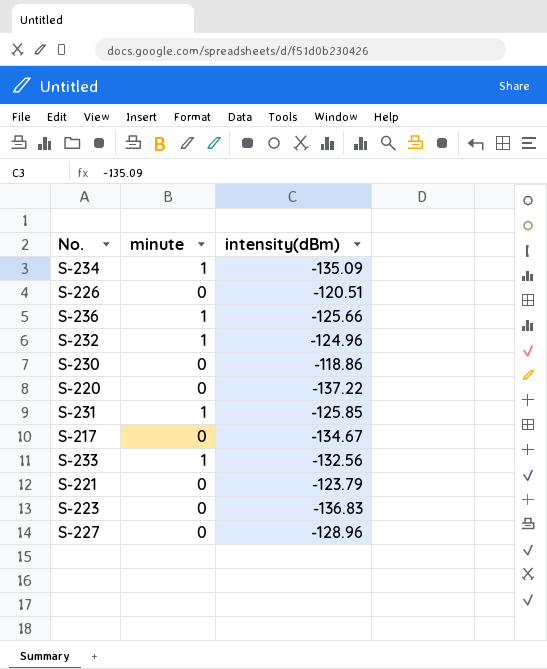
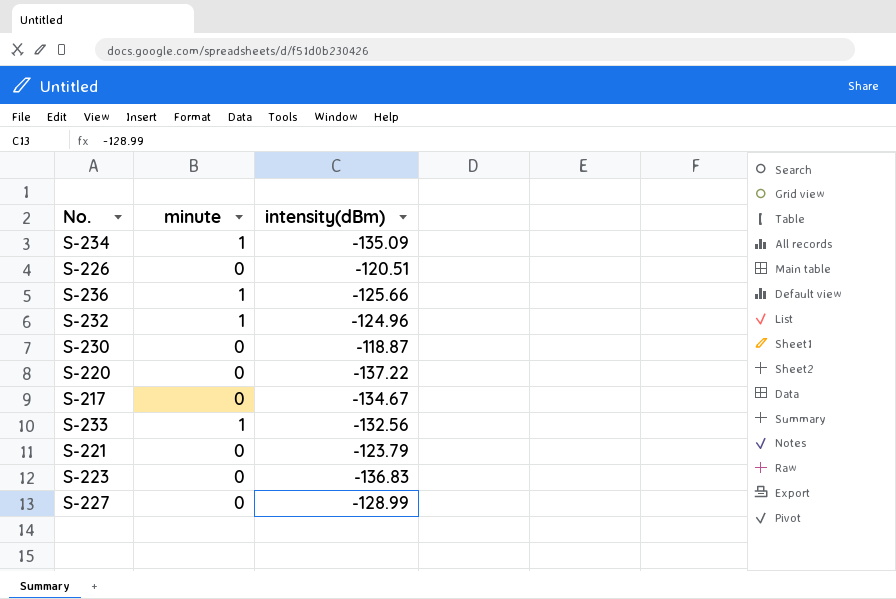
row S-231: 1 | -125.85 -> none
S-230 | intensity(dBm): -118.86 -> -118.87
S-227 | intensity(dBm): -128.96 -> -128.99

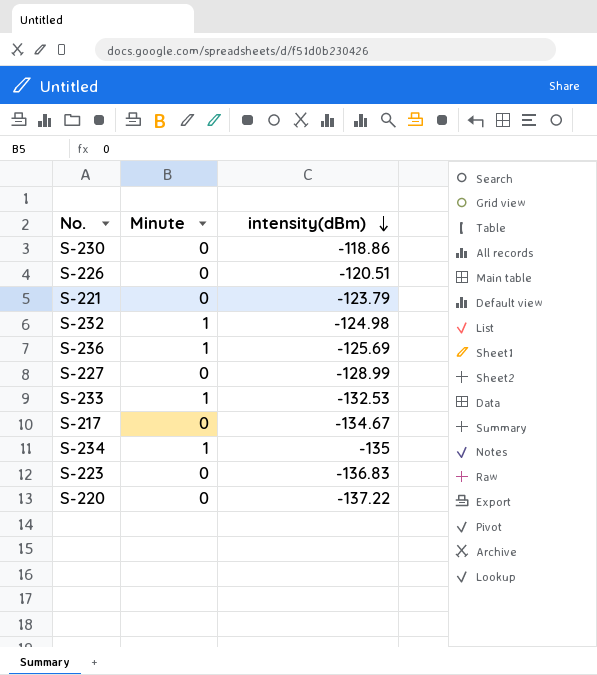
row order: none -> intensity(dBm) descending
column name: minute -> Minute
S-230 | intensity(dBm): -118.87 -> -118.86
S-232 | intensity(dBm): -124.96 -> -124.98
S-236 | intensity(dBm): -125.66 -> -125.69
S-233 | intensity(dBm): -132.56 -> -132.53
S-234 | intensity(dBm): -135.09 -> -135

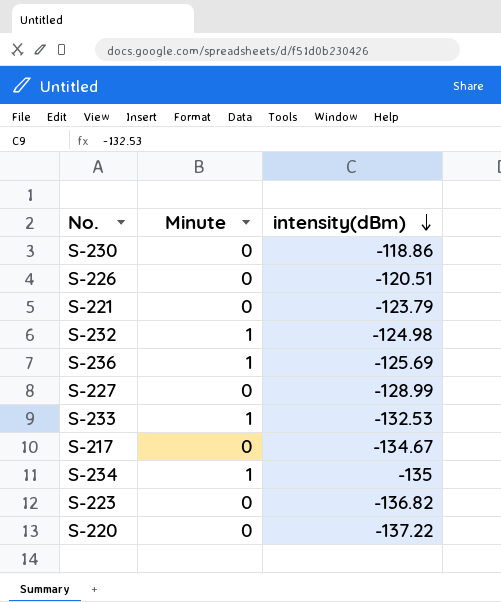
S-223 | intensity(dBm): -136.83 -> -136.82

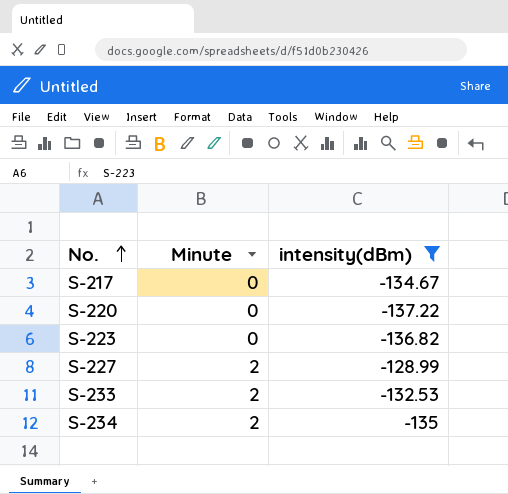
filter: none -> intensity(dBm) <= -128.99
row order: intensity(dBm) descending -> No. ascending
S-227 | Minute: 0 -> 2
S-233 | Minute: 1 -> 2
S-234 | Minute: 1 -> 2

